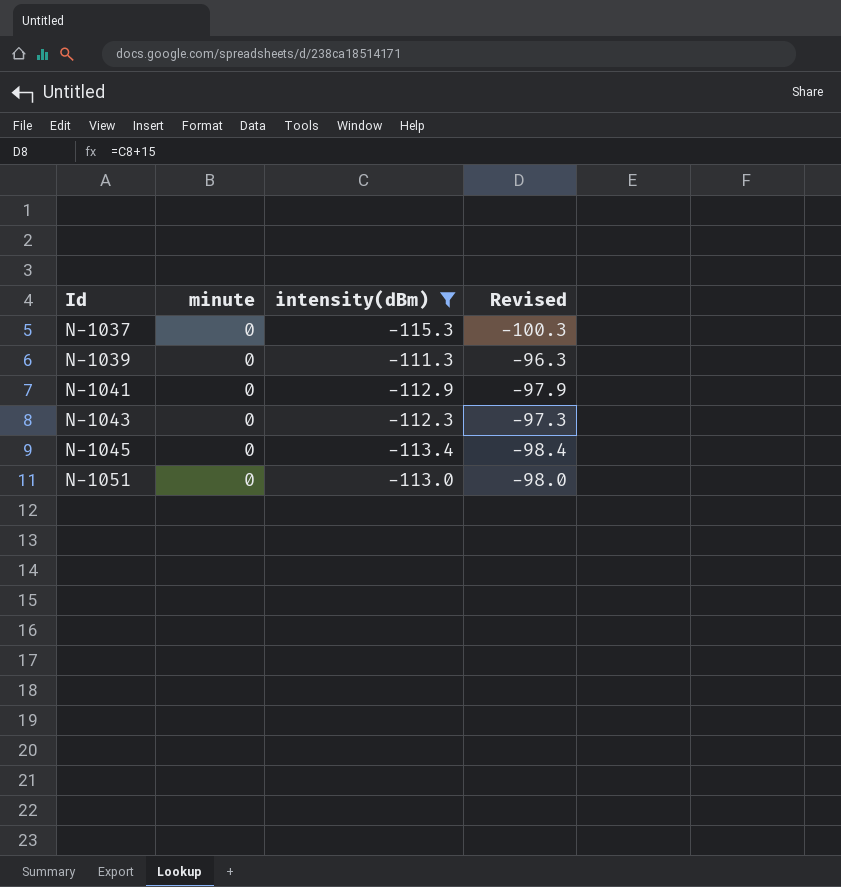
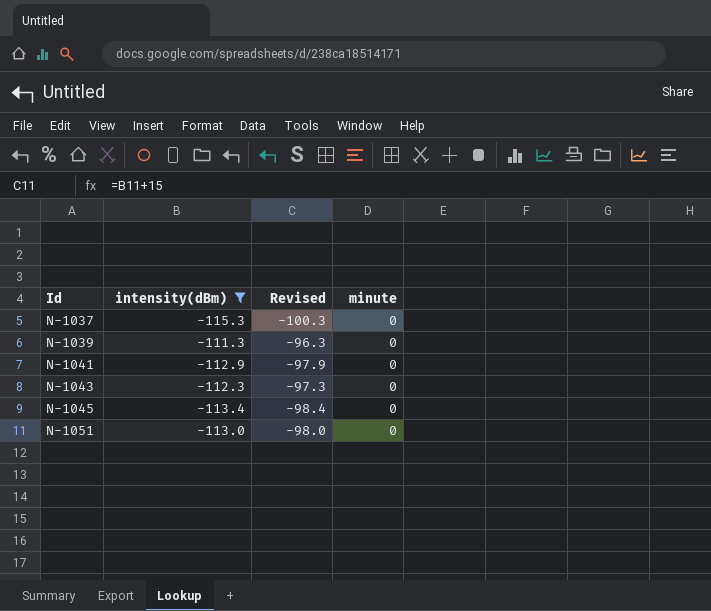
column minute | position: 2 -> 4

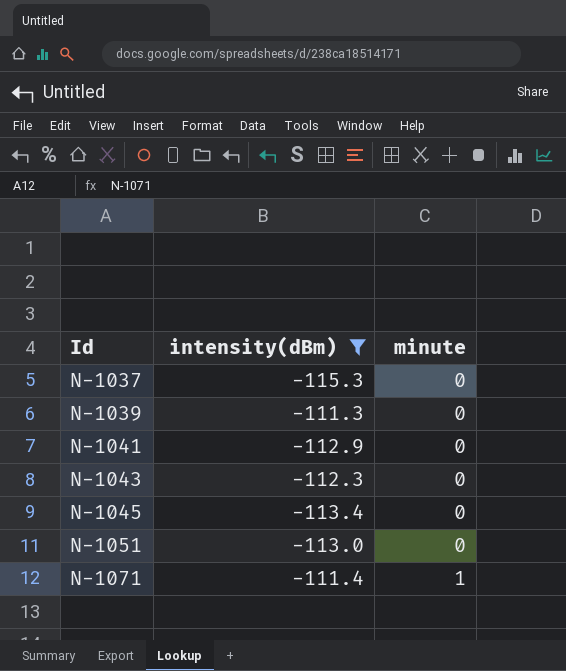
column Revised | formula: [intensity(dBm)] + 15 -> none
row N-1071: none -> -111.4 | 1

